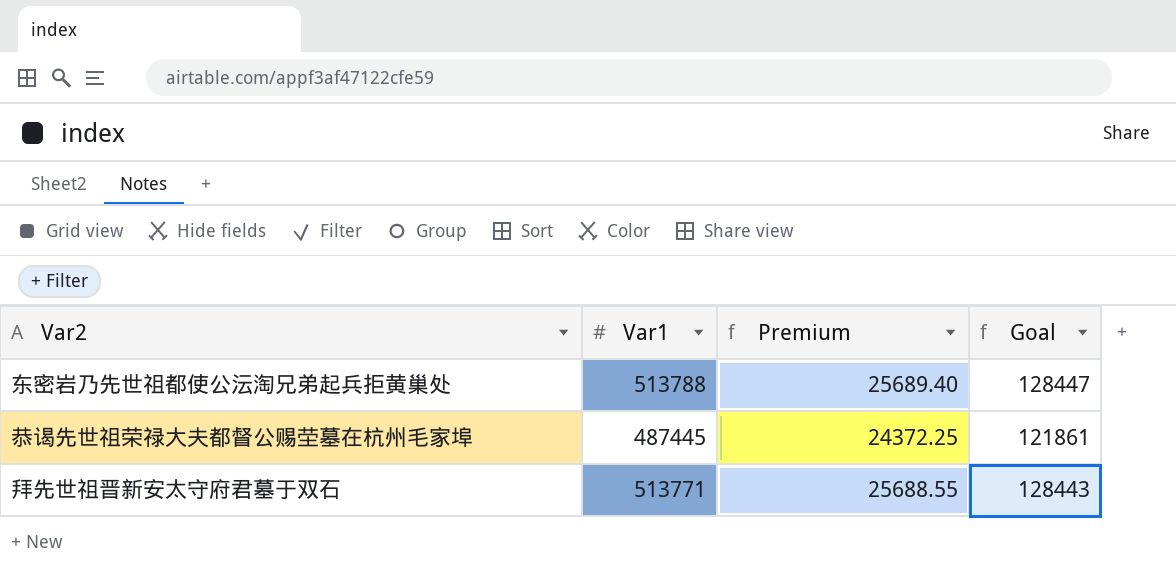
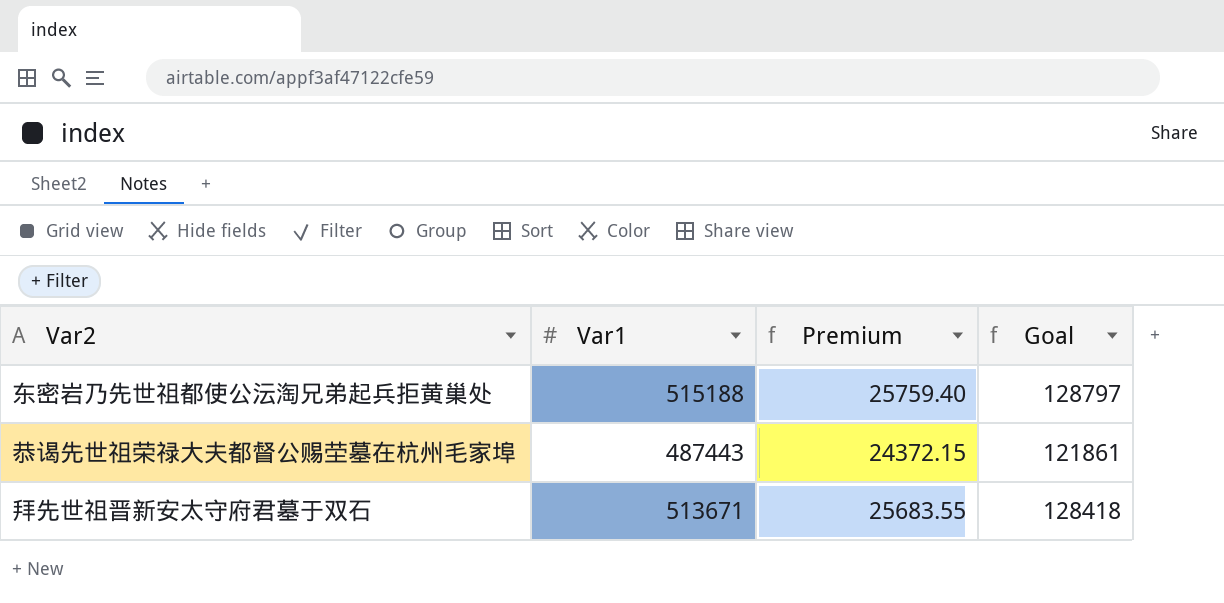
东密岩乃先世祖都使公沄淘兄弟起兵拒黄巢处 | Var1: 513788 -> 515188
东密岩乃先世祖都使公沄淘兄弟起兵拒黄巢处 | Premium: 25689.40 -> 25759.40
东密岩乃先世祖都使公沄淘兄弟起兵拒黄巢处 | Goal: 128447 -> 128797
恭谒先世祖荣禄大夫都督公赐茔墓在杭州毛家埠 | Var1: 487445 -> 487443
恭谒先世祖荣禄大夫都督公赐茔墓在杭州毛家埠 | Premium: 24372.25 -> 24372.15
拜先世祖晋新安太守府君墓于双石 | Var1: 513771 -> 513671
拜先世祖晋新安太守府君墓于双石 | Premium: 25688.55 -> 25683.55
拜先世祖晋新安太守府君墓于双石 | Goal: 128443 -> 128418

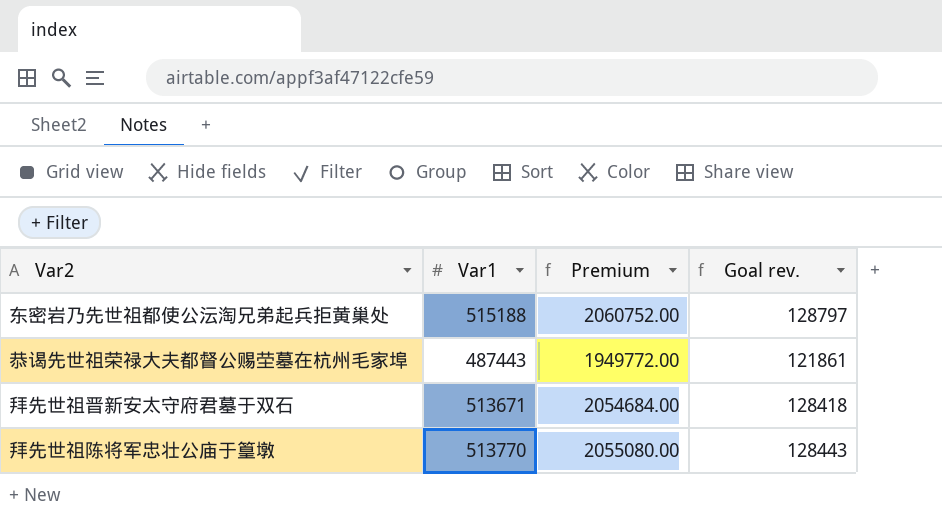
column Premium | formula: [Var1] * 0.05 -> [Var1] * 4
column name: Goal -> Goal rev.
row 拜先世祖陈将军忠壮公庙于篁墩: none -> 513770 | 2055080.00 | 128443

